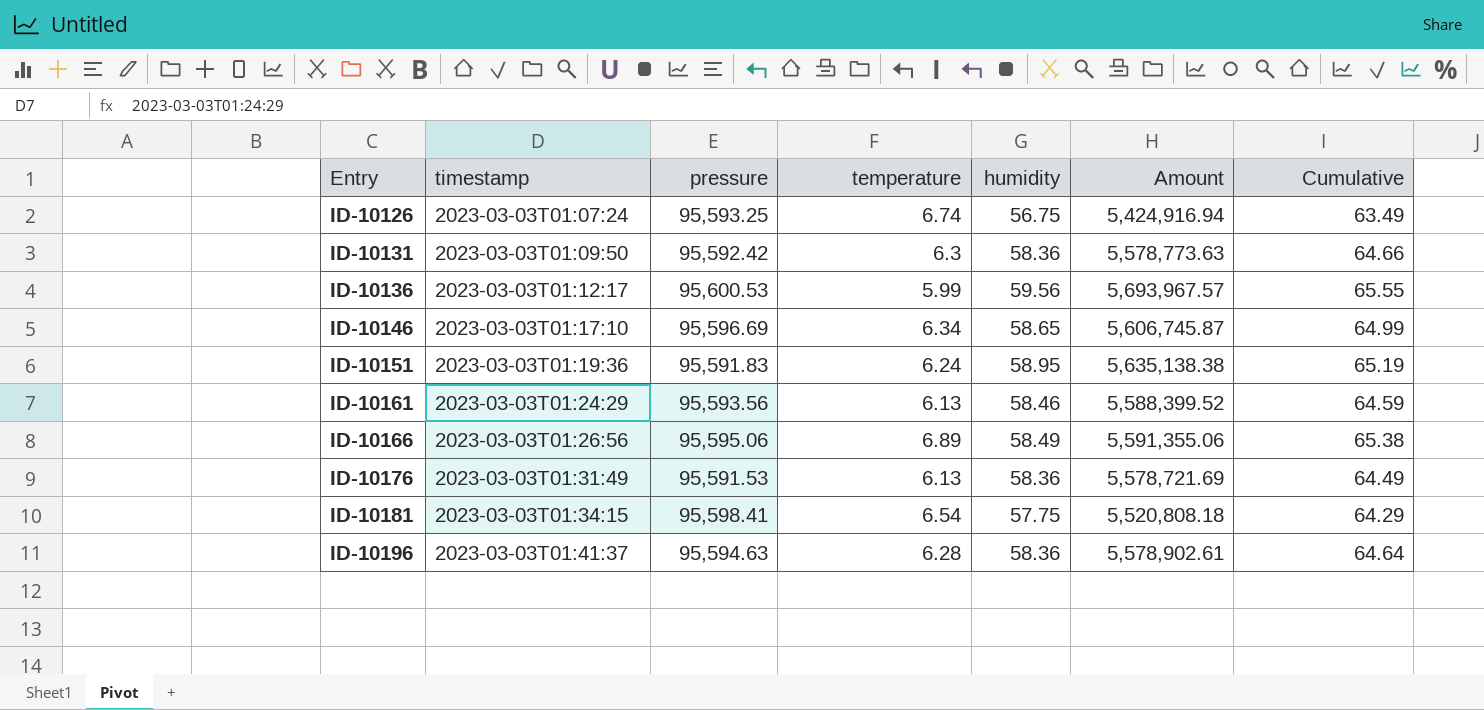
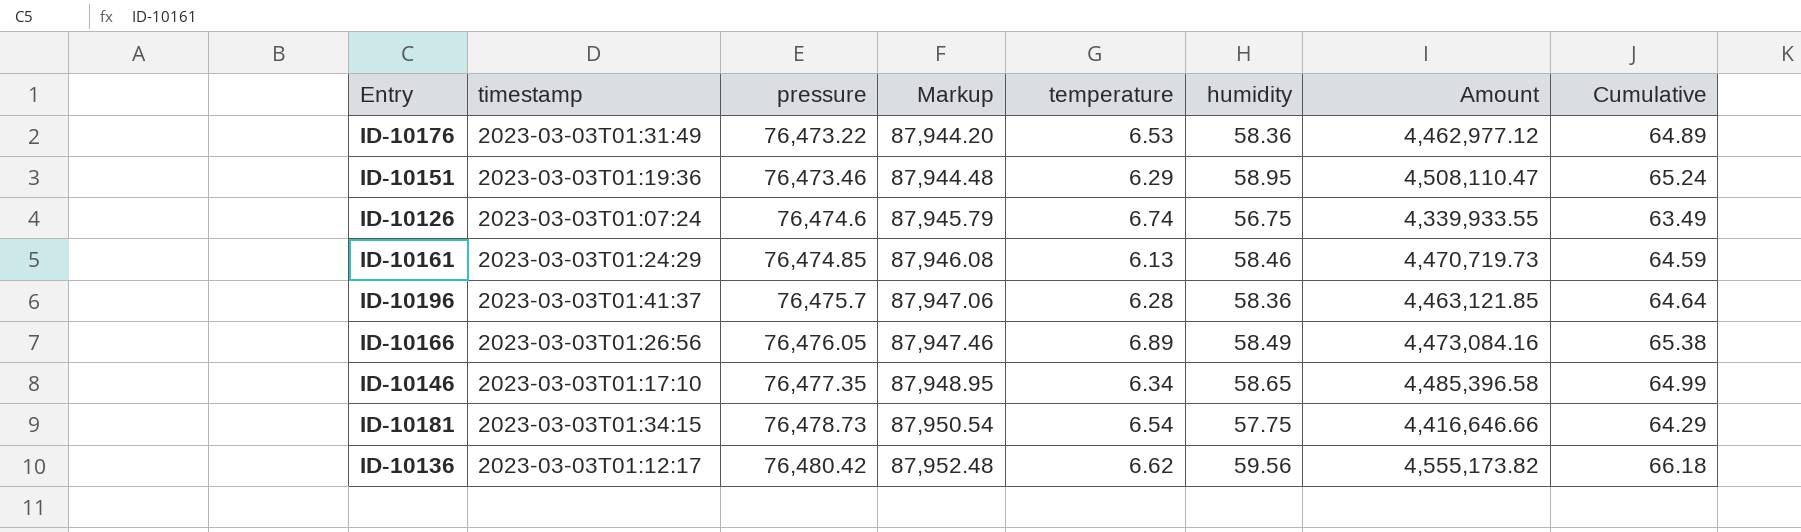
row order: Entry ascending -> pressure ascending
column Markup | formula: none -> [pressure] * 1.15
row ID-10131: 2023-03-03T01:09:50 | 95,592.42 | 6.3 | 58.36 | 5,578,773.63 | 64.66 -> none
ID-10176 | pressure: 95,591.53 -> 76,473.22
ID-10176 | temperature: 6.13 -> 6.53
ID-10176 | Amount: 5,578,721.69 -> 4,462,977.12
ID-10176 | Cumulative: 64.49 -> 64.89
ID-10151 | pressure: 95,591.83 -> 76,473.46
ID-10151 | temperature: 6.24 -> 6.29
ID-10151 | Amount: 5,635,138.38 -> 4,508,110.47
ID-10151 | Cumulative: 65.19 -> 65.24
ID-10126 | pressure: 95,593.25 -> 76,474.6
ID-10126 | Amount: 5,424,916.94 -> 4,339,933.55
ID-10161 | pressure: 95,593.56 -> 76,474.85
ID-10161 | Amount: 5,588,399.52 -> 4,470,719.73
ID-10196 | pressure: 95,594.63 -> 76,475.7
ID-10196 | Amount: 5,578,902.61 -> 4,463,121.85
ID-10166 | pressure: 95,595.06 -> 76,476.05
ID-10166 | Amount: 5,591,355.06 -> 4,473,084.16
ID-10146 | pressure: 95,596.69 -> 76,477.35
ID-10146 | Amount: 5,606,745.87 -> 4,485,396.58
ID-10181 | pressure: 95,598.41 -> 76,478.73
ID-10181 | Amount: 5,520,808.18 -> 4,416,646.66
ID-10136 | pressure: 95,600.53 -> 76,480.42
ID-10136 | temperature: 5.99 -> 6.62
ID-10136 | Amount: 5,693,967.57 -> 4,555,173.82
ID-10136 | Cumulative: 65.55 -> 66.18

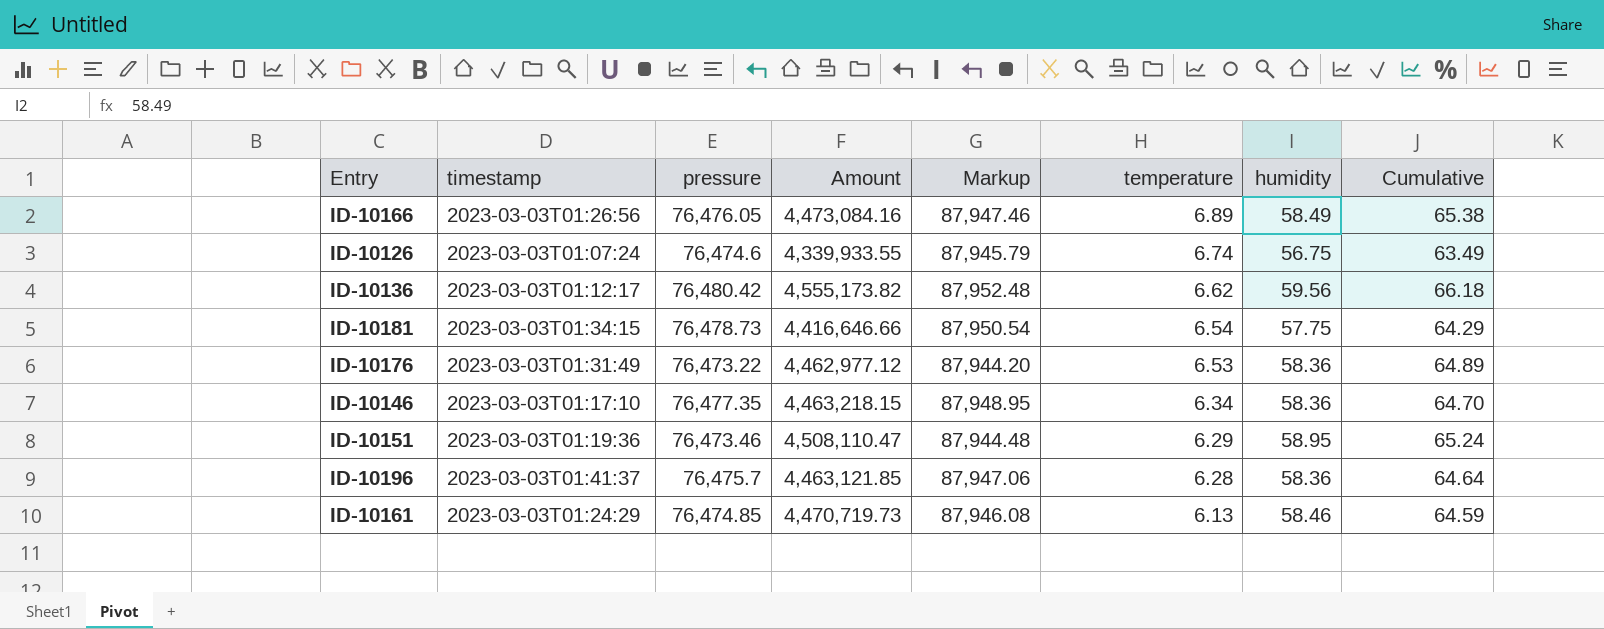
row order: pressure ascending -> temperature descending
column Amount | position: 7 -> 4
ID-10146 | Amount: 4,485,396.58 -> 4,463,218.15
ID-10146 | humidity: 58.65 -> 58.36
ID-10146 | Cumulative: 64.99 -> 64.70

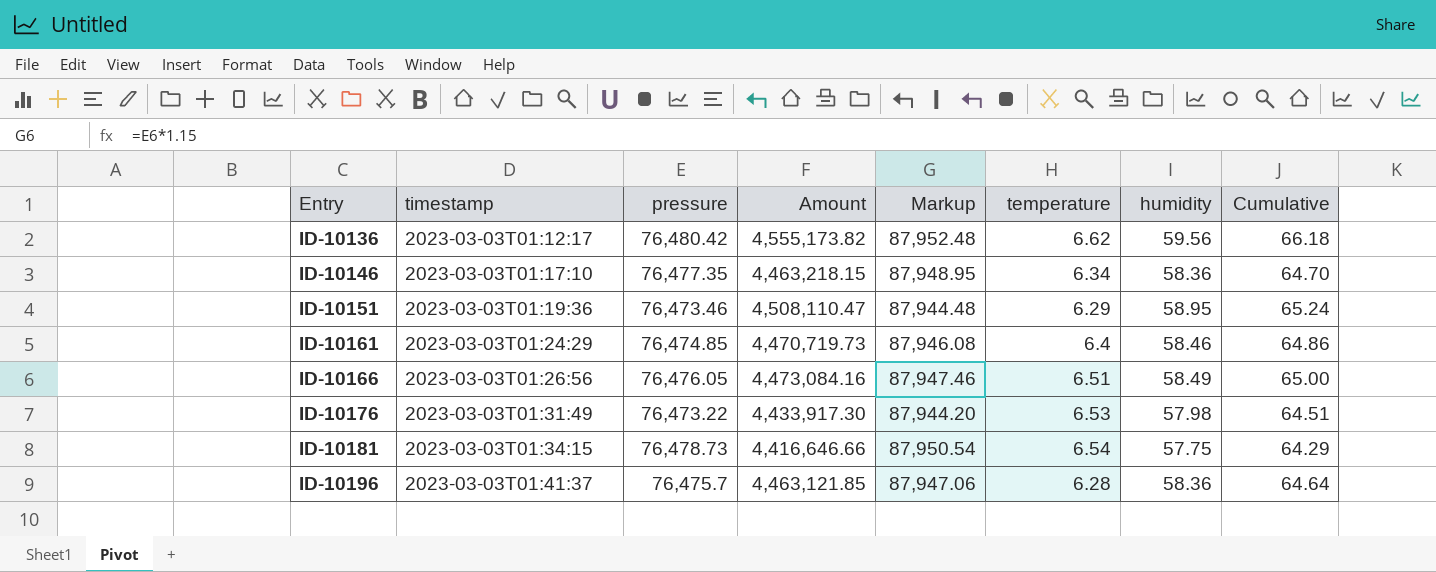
row order: temperature descending -> Entry ascending
row ID-10126: 2023-03-03T01:07:24 | 76,474.6 | 4,339,933.55 | 87,945.79 | 6.74 | 56.75 | 63.49 -> none
ID-10161 | temperature: 6.13 -> 6.4
ID-10161 | Cumulative: 64.59 -> 64.86
ID-10166 | temperature: 6.89 -> 6.51
ID-10166 | Cumulative: 65.38 -> 65.00
ID-10176 | Amount: 4,462,977.12 -> 4,433,917.30
ID-10176 | humidity: 58.36 -> 57.98
ID-10176 | Cumulative: 64.89 -> 64.51

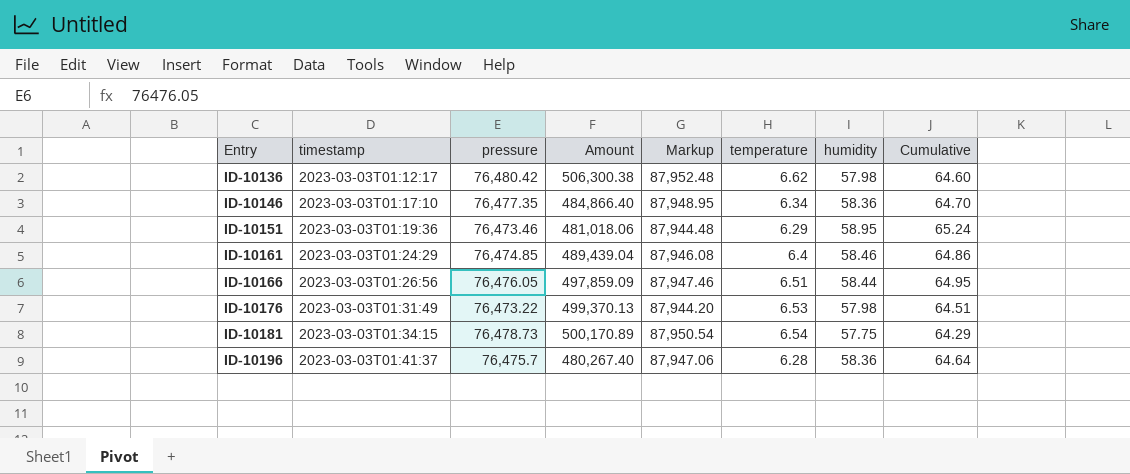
column Amount | formula: [pressure] * [humidity] -> [pressure] * [temperature]
ID-10136 | humidity: 59.56 -> 57.98
ID-10136 | Cumulative: 66.18 -> 64.60
ID-10166 | humidity: 58.49 -> 58.44
ID-10166 | Cumulative: 65.00 -> 64.95

